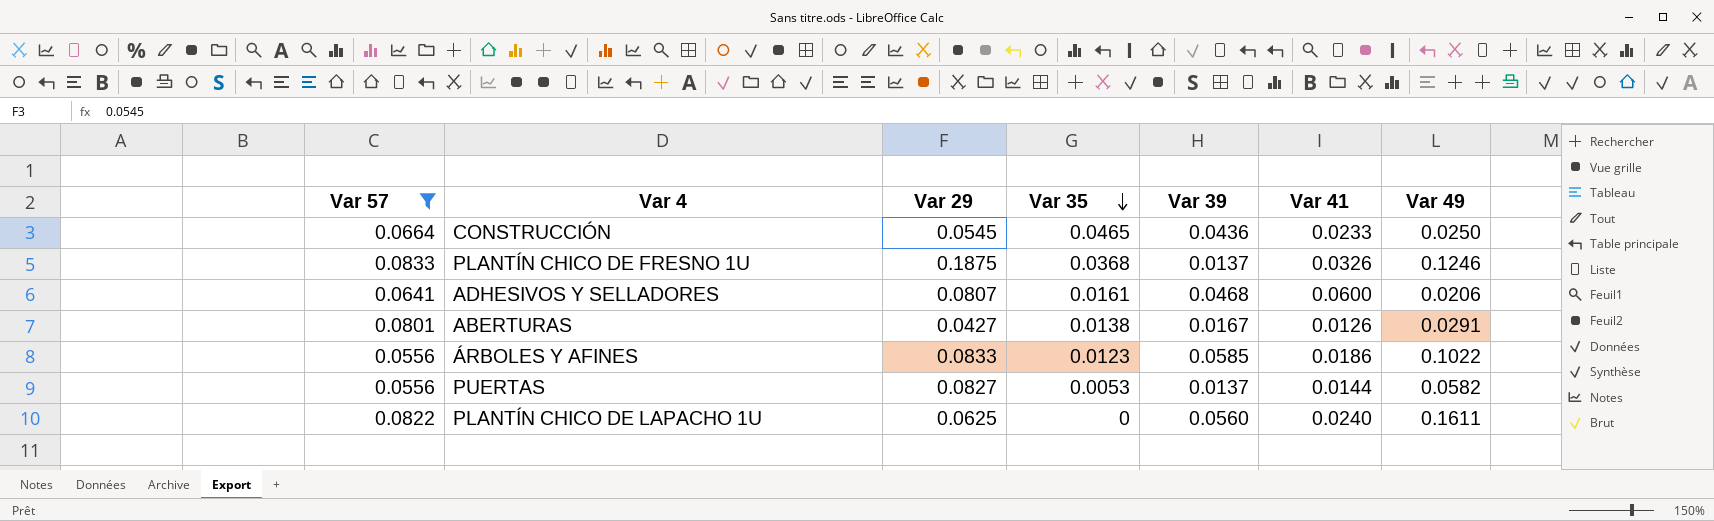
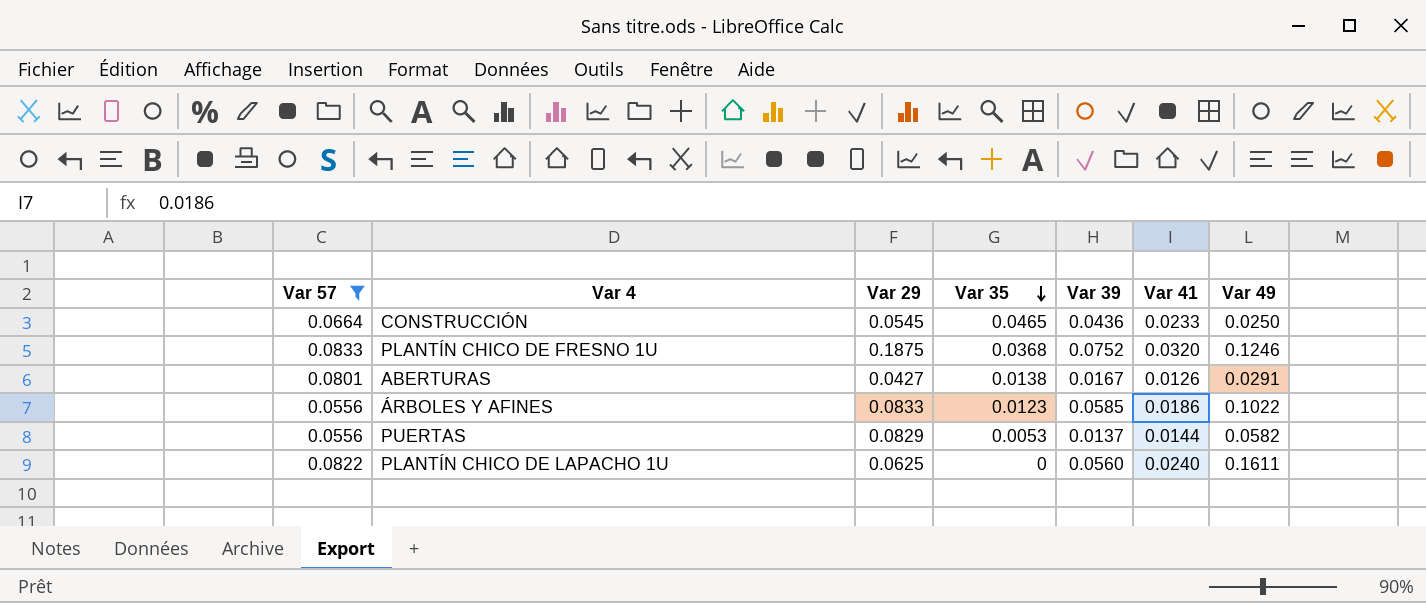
row ADHESIVOS Y SELLADORES: 0.0641 | 0.0807 | 0.0161 | 0.0468 | 0.0600 | 0.0206 -> none
PLANTÍN CHICO DE FRESNO 1U | Var 39: 0.0137 -> 0.0752
PLANTÍN CHICO DE FRESNO 1U | Var 41: 0.0326 -> 0.0320
PUERTAS | Var 29: 0.0827 -> 0.0829

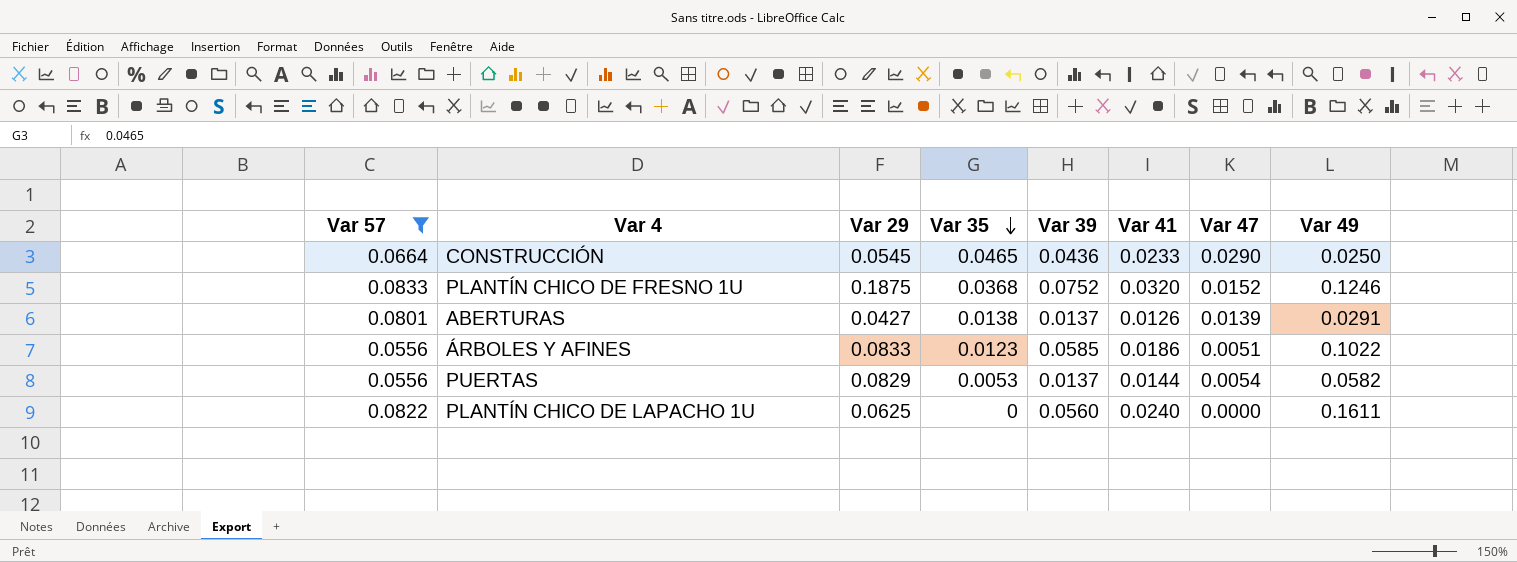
column Var 47 | position: none -> 7
ABERTURAS | Var 39: 0.0167 -> 0.0137

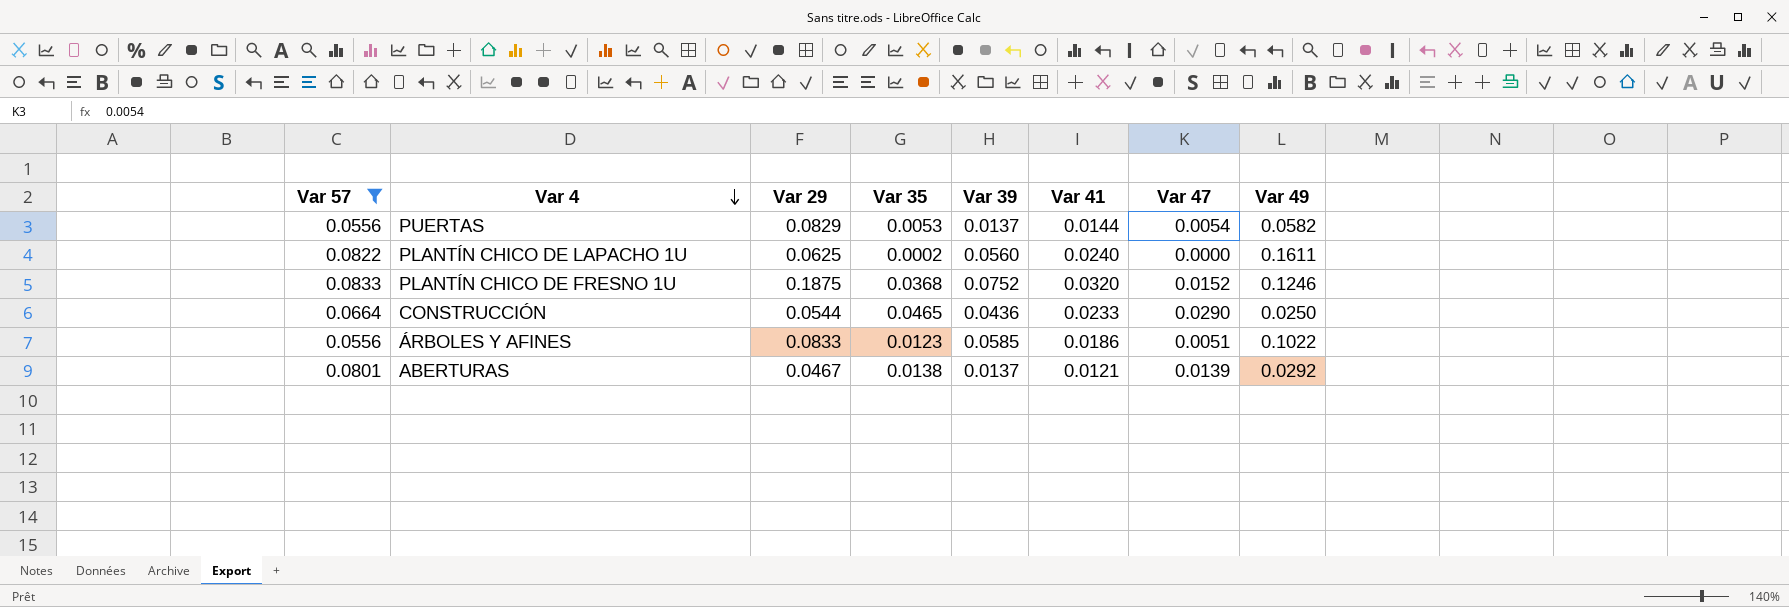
row order: Var 35 descending -> Var 4 descending
PLANTÍN CHICO DE LAPACHO 1U | Var 35: 0 -> 0.0002
CONSTRUCCIÓN | Var 29: 0.0545 -> 0.0544
ABERTURAS | Var 29: 0.0427 -> 0.0467
ABERTURAS | Var 41: 0.0126 -> 0.0121
ABERTURAS | Var 49: 0.0291 -> 0.0292

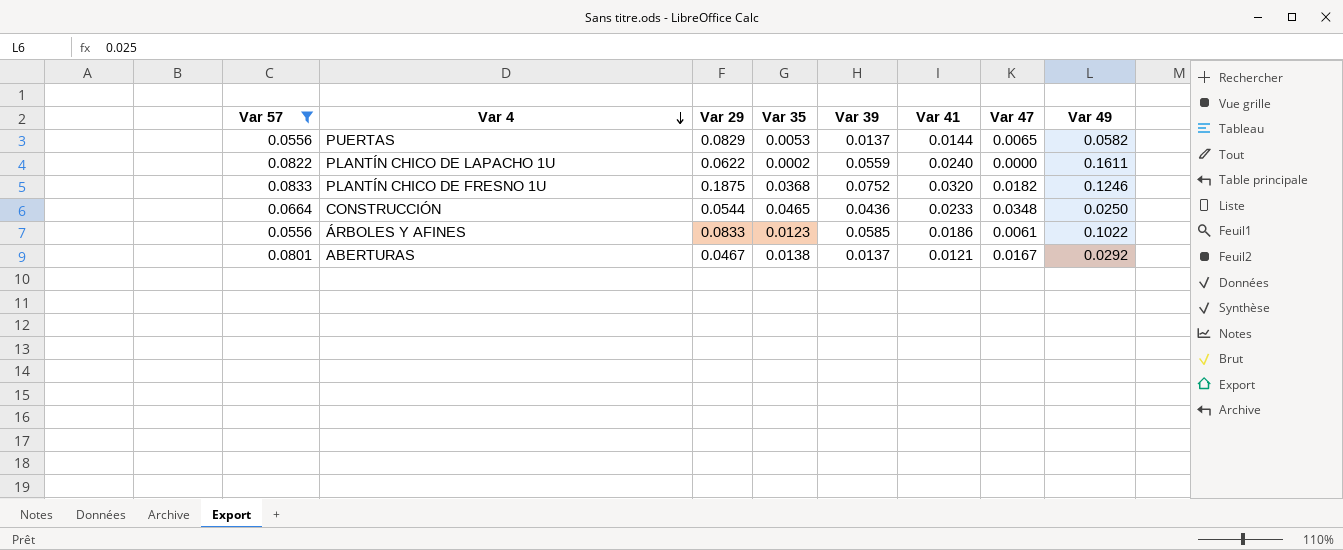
PUERTAS | Var 47: 0.0054 -> 0.0065
PLANTÍN CHICO DE LAPACHO 1U | Var 29: 0.0625 -> 0.0622
PLANTÍN CHICO DE LAPACHO 1U | Var 39: 0.0560 -> 0.0559
PLANTÍN CHICO DE FRESNO 1U | Var 47: 0.0152 -> 0.0182
CONSTRUCCIÓN | Var 47: 0.0290 -> 0.0348
ÁRBOLES Y AFINES | Var 47: 0.0051 -> 0.0061
ABERTURAS | Var 47: 0.0139 -> 0.0167

